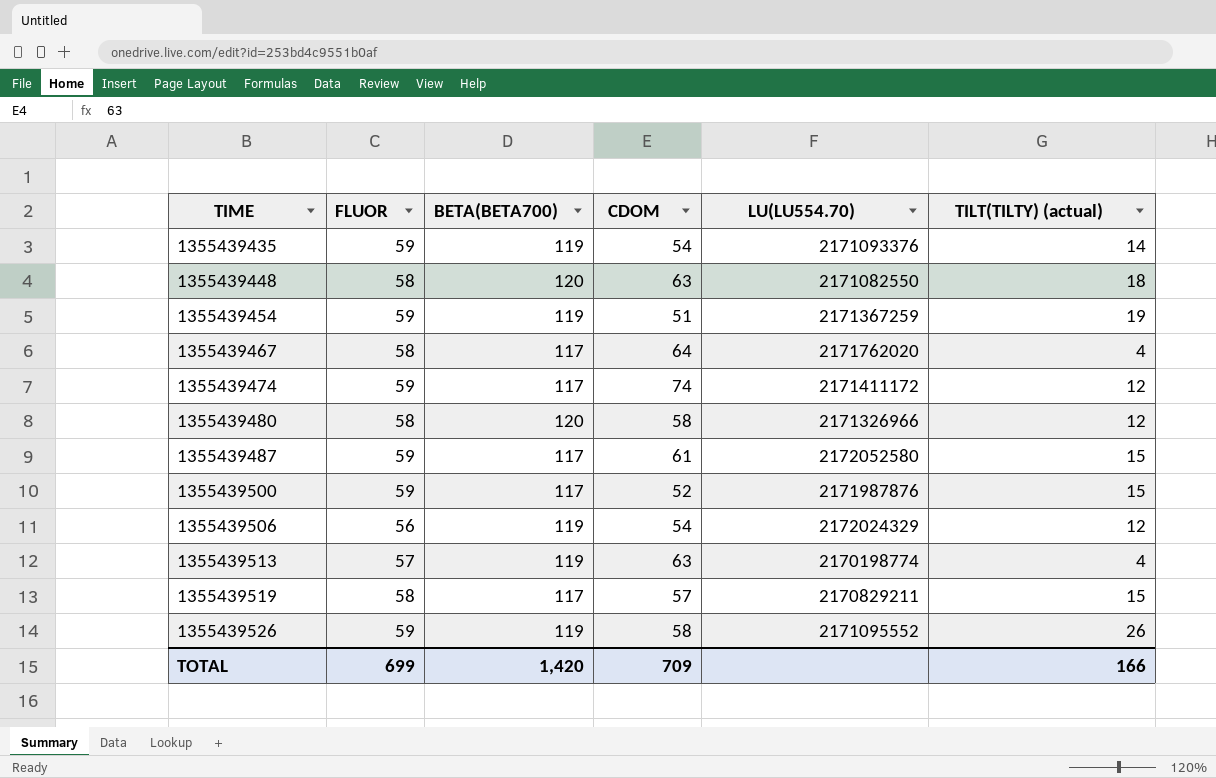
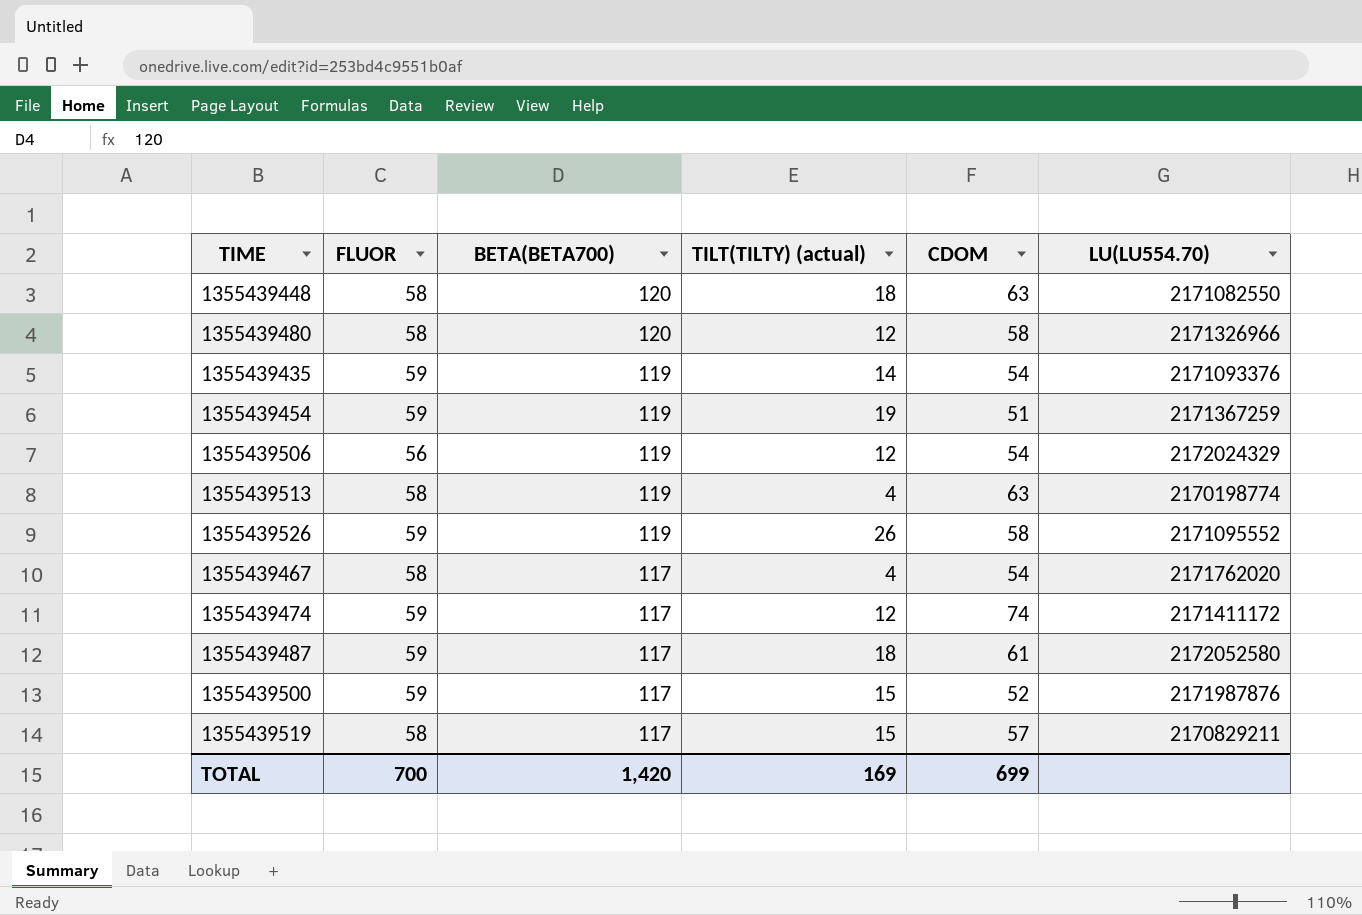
row order: TIME ascending -> BETA(BETA700) descending
column TILT(TILTY) (actual) | position: 6 -> 4
1355439513 | FLUOR: 57 -> 58
1355439467 | CDOM: 64 -> 54
1355439487 | TILT(TILTY) (actual): 15 -> 18
TOTAL | FLUOR: 699 -> 700
TOTAL | TILT(TILTY) (actual): 166 -> 169
TOTAL | CDOM: 709 -> 699

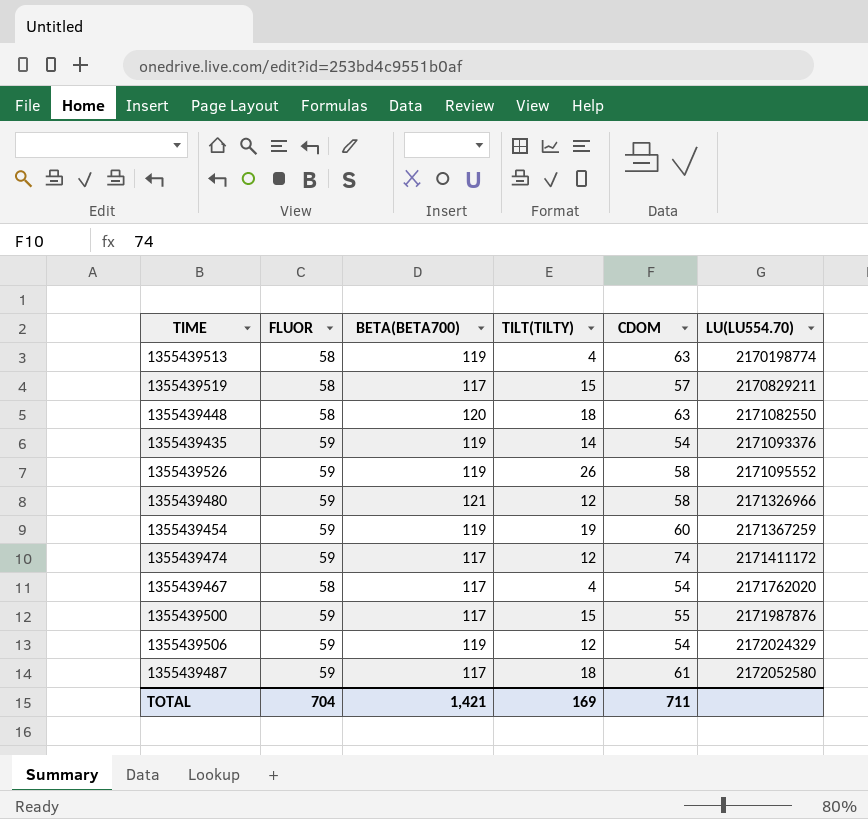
row order: BETA(BETA700) descending -> LU(LU554.70) ascending
column name: TILT(TILTY) (actual) -> TILT(TILTY)
1355439480 | FLUOR: 58 -> 59
1355439480 | BETA(BETA700): 120 -> 121
1355439454 | CDOM: 51 -> 60
1355439500 | CDOM: 52 -> 55
1355439506 | FLUOR: 56 -> 59
TOTAL | FLUOR: 700 -> 704
TOTAL | BETA(BETA700): 1,420 -> 1,421
TOTAL | CDOM: 699 -> 711

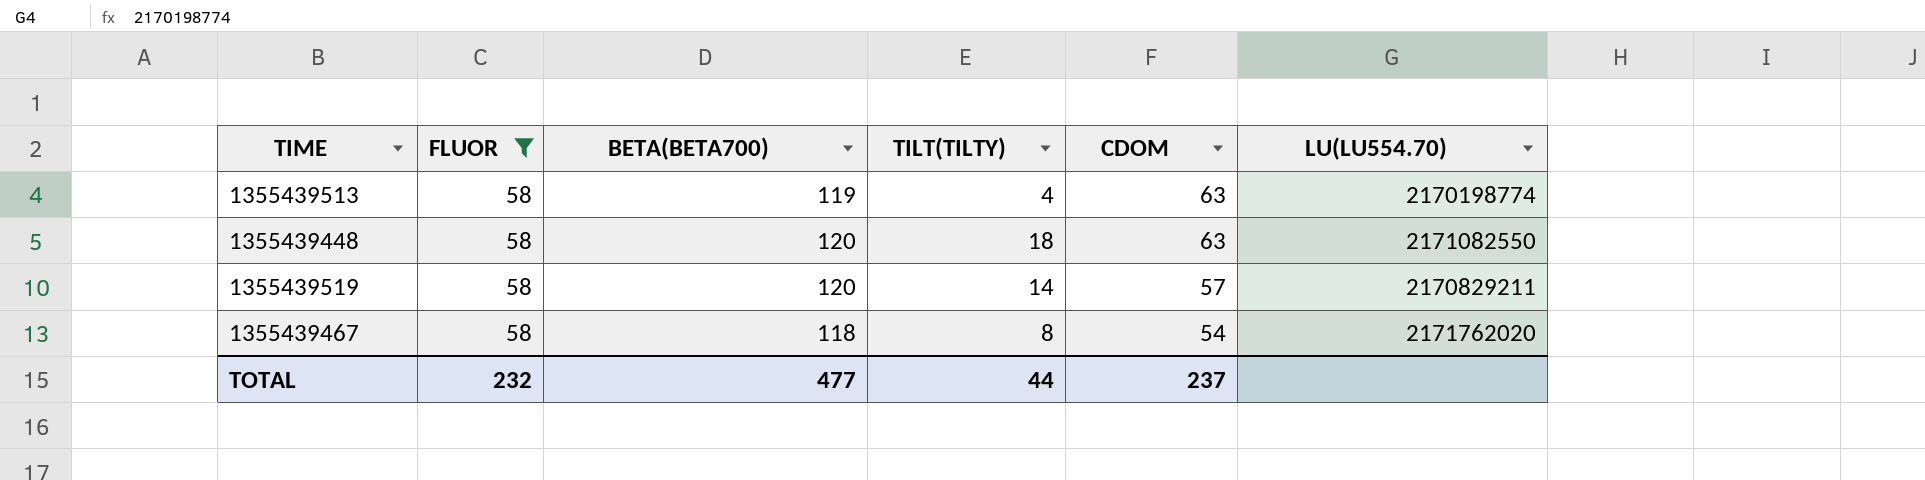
filter: none -> FLUOR = 58
row order: LU(LU554.70) ascending -> CDOM descending
1355439519 | BETA(BETA700): 117 -> 120
1355439519 | TILT(TILTY): 15 -> 14
1355439467 | BETA(BETA700): 117 -> 118
1355439467 | TILT(TILTY): 4 -> 8
TOTAL | FLUOR: 704 -> 232
TOTAL | BETA(BETA700): 1,421 -> 477
TOTAL | TILT(TILTY): 169 -> 44
TOTAL | CDOM: 711 -> 237

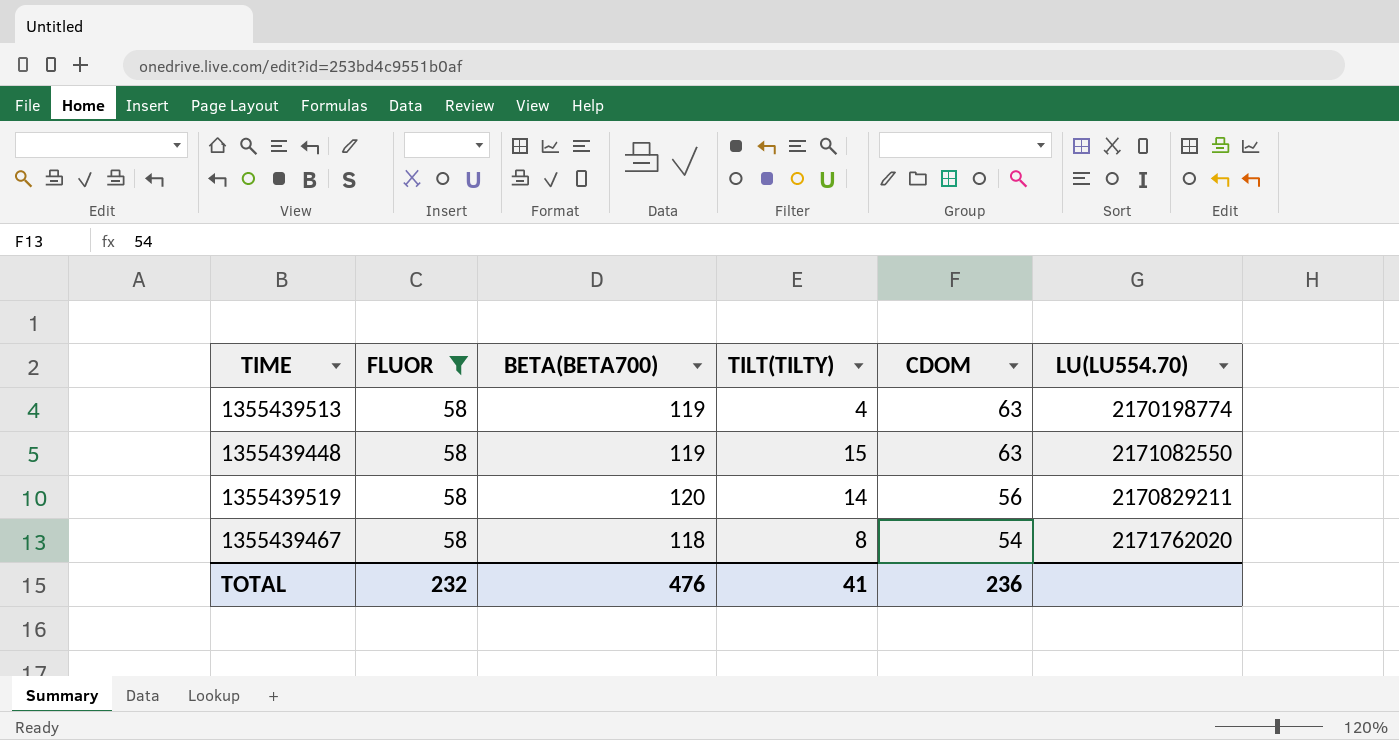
1355439448 | BETA(BETA700): 120 -> 119
1355439448 | TILT(TILTY): 18 -> 15
1355439519 | CDOM: 57 -> 56
TOTAL | BETA(BETA700): 477 -> 476
TOTAL | TILT(TILTY): 44 -> 41
TOTAL | CDOM: 237 -> 236

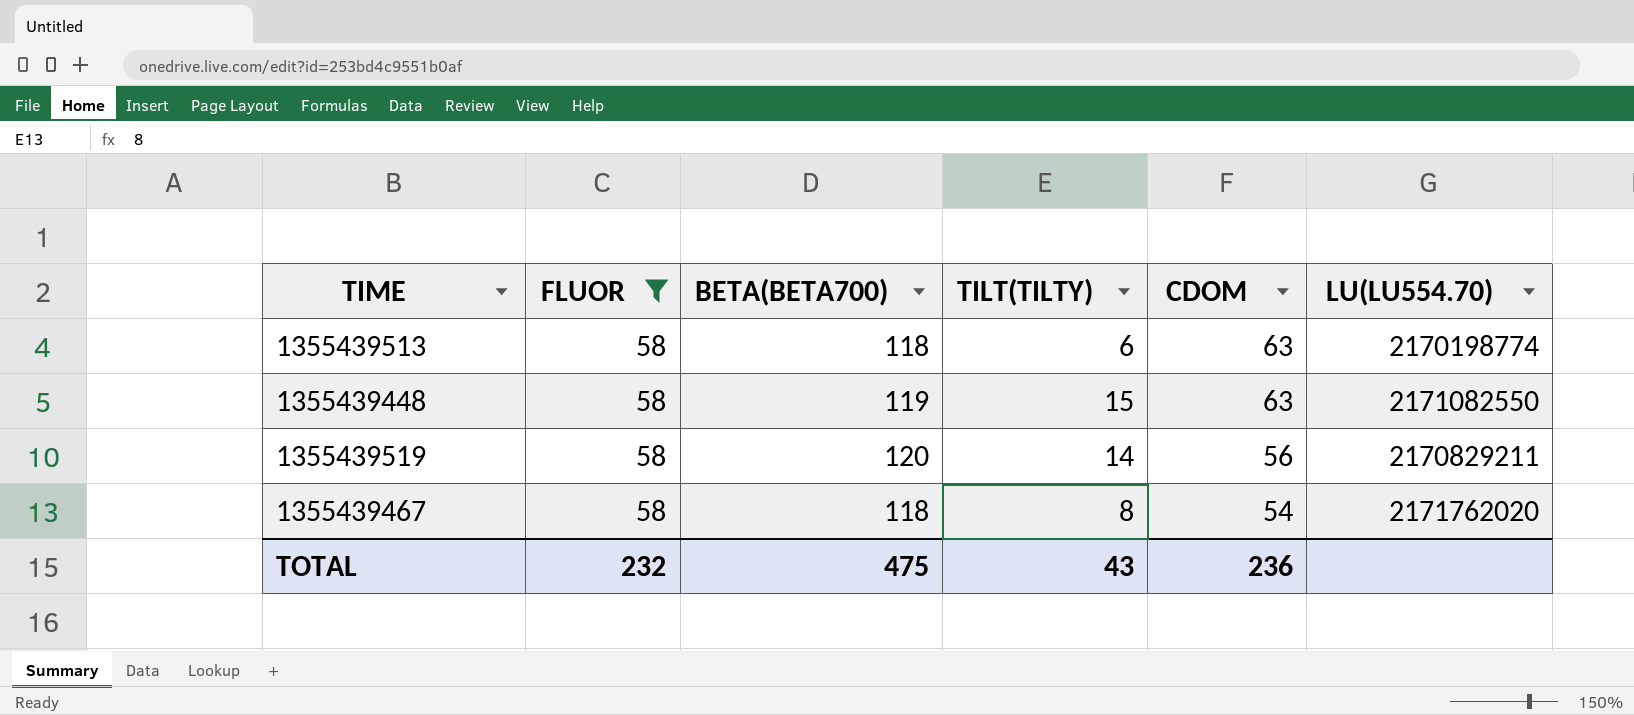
1355439513 | BETA(BETA700): 119 -> 118
1355439513 | TILT(TILTY): 4 -> 6
TOTAL | BETA(BETA700): 476 -> 475
TOTAL | TILT(TILTY): 41 -> 43

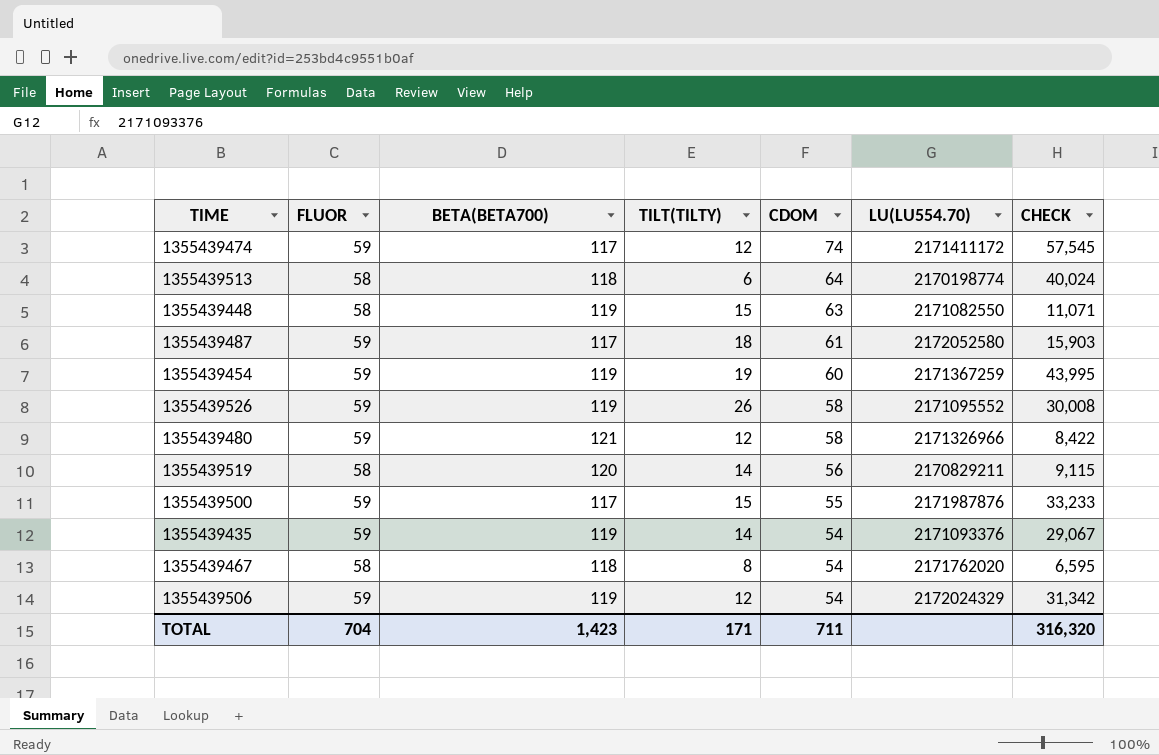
filter: FLUOR = 58 -> none
column CHECK | position: none -> 7
1355439513 | CDOM: 63 -> 64
TOTAL | FLUOR: 232 -> 704
TOTAL | BETA(BETA700): 475 -> 1,423
TOTAL | TILT(TILTY): 43 -> 171
TOTAL | CDOM: 236 -> 711

